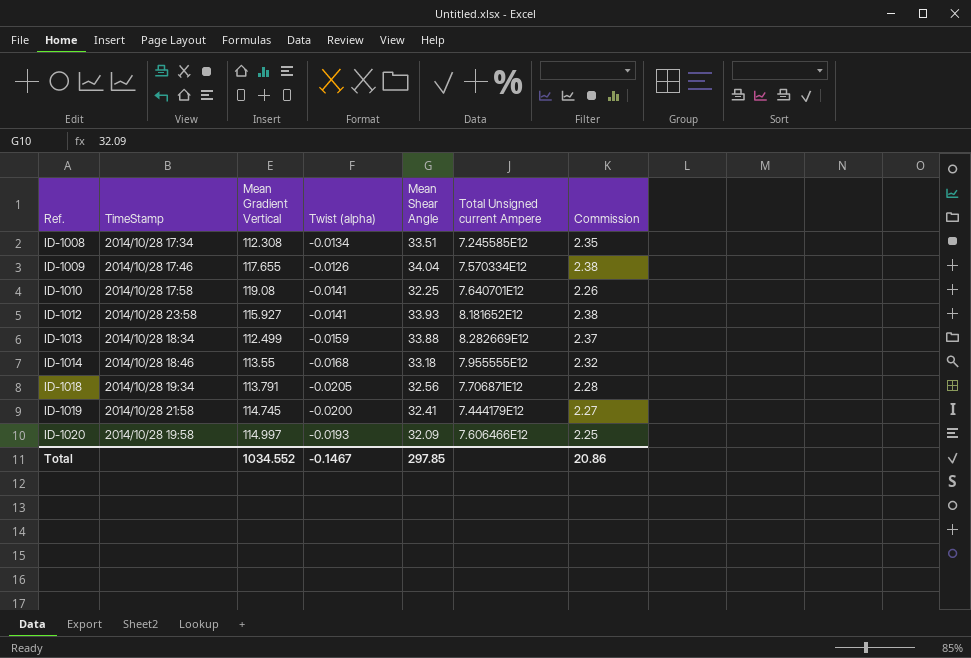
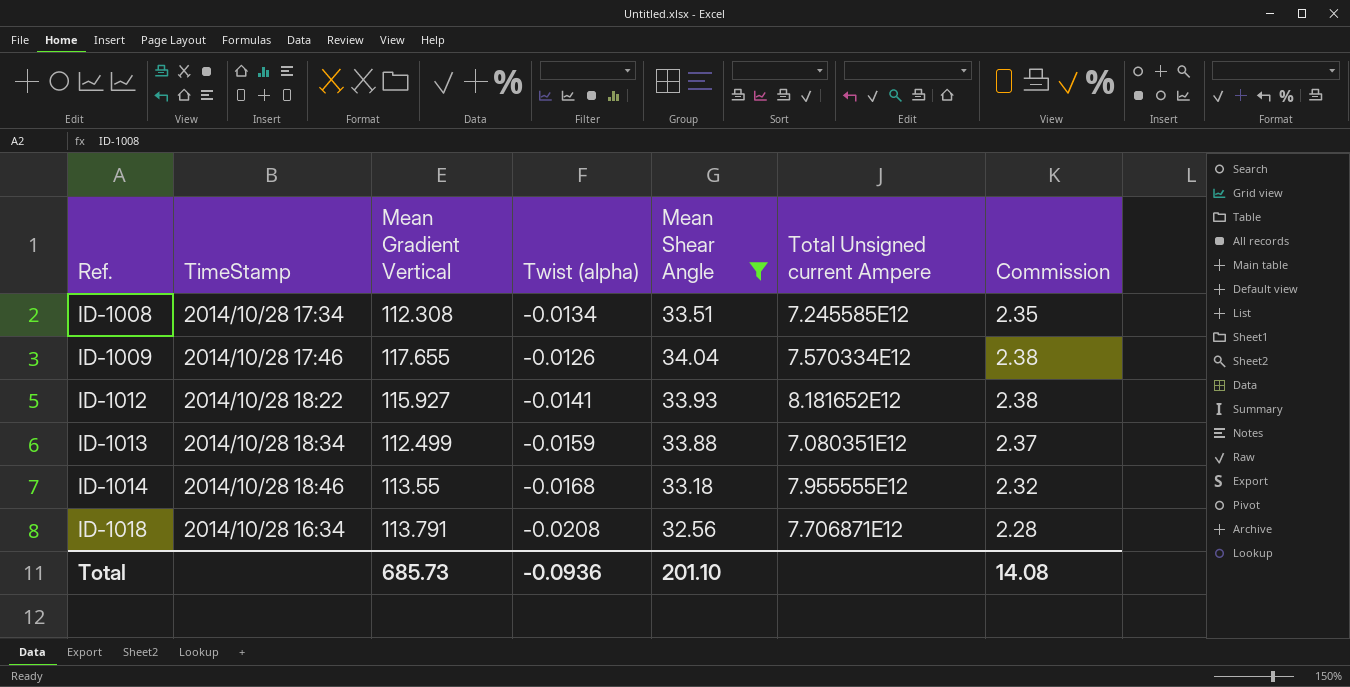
filter: none -> Mean Shear Angle >= 32.56
ID-1012 | TimeStamp: 2014/10/28 23:58 -> 2014/10/28 18:22
ID-1013 | Total Unsigned current Ampere: 8.282669E12 -> 7.080351E12
ID-1018 | TimeStamp: 2014/10/28 19:34 -> 2014/10/28 16:34
ID-1018 | Twist (alpha): -0.0205 -> -0.0208
Total | Mean Gradient Vertical: 1034.552 -> 685.73
Total | Twist (alpha): -0.1467 -> -0.0936
Total | Mean Shear Angle: 297.85 -> 201.10
Total | Commission: 20.86 -> 14.08

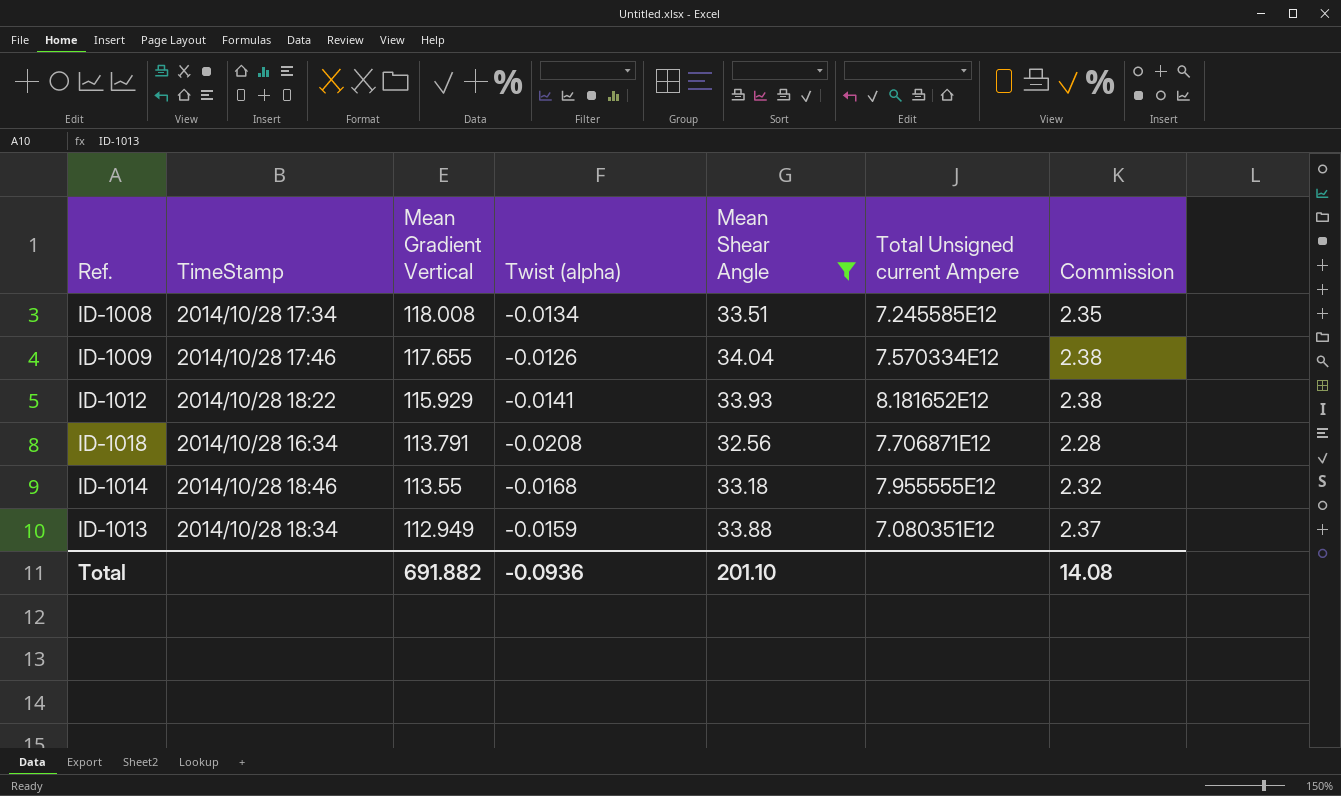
row order: Ref. ascending -> Mean Gradient Vertical descending
ID-1008 | Mean Gradient Vertical: 112.308 -> 118.008
ID-1012 | Mean Gradient Vertical: 115.927 -> 115.929
ID-1013 | Mean Gradient Vertical: 112.499 -> 112.949
Total | Mean Gradient Vertical: 685.73 -> 691.882

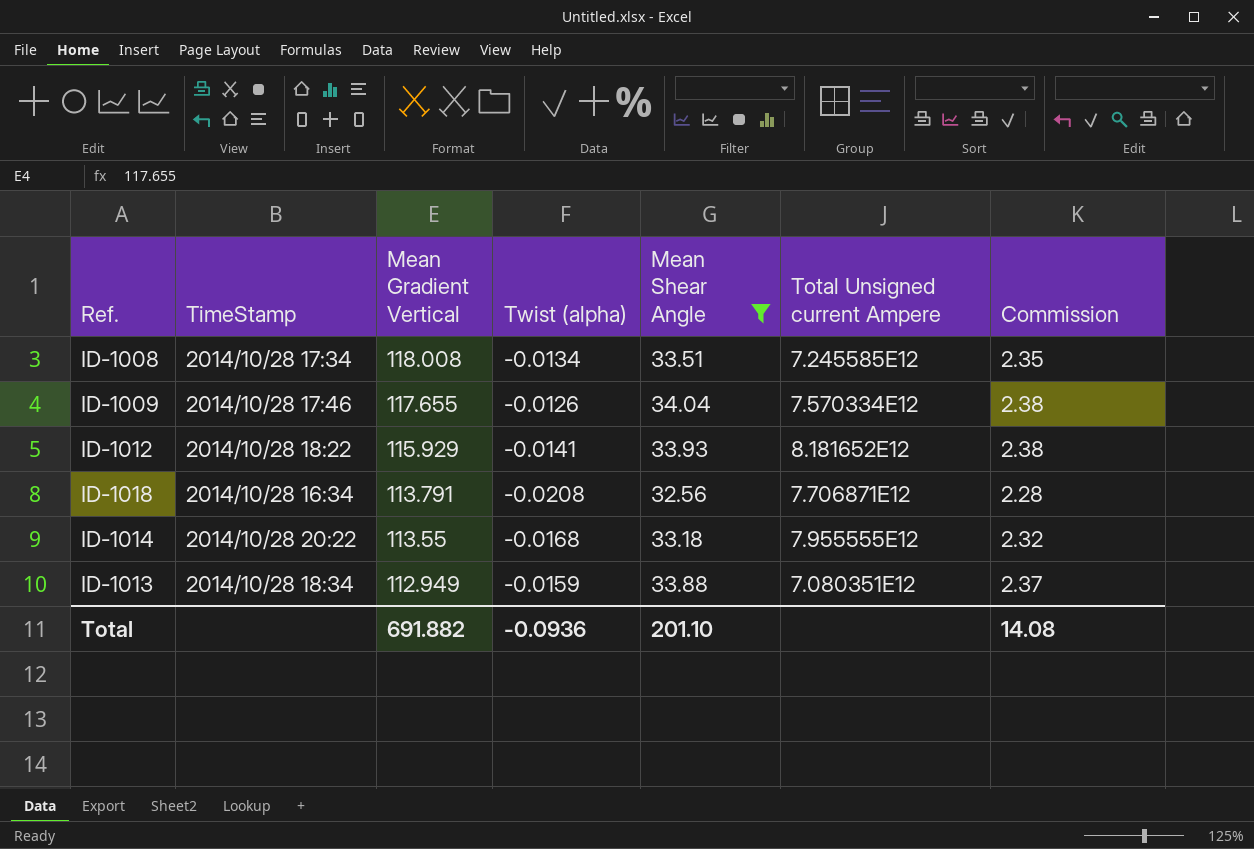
ID-1014 | TimeStamp: 2014/10/28 18:46 -> 2014/10/28 20:22

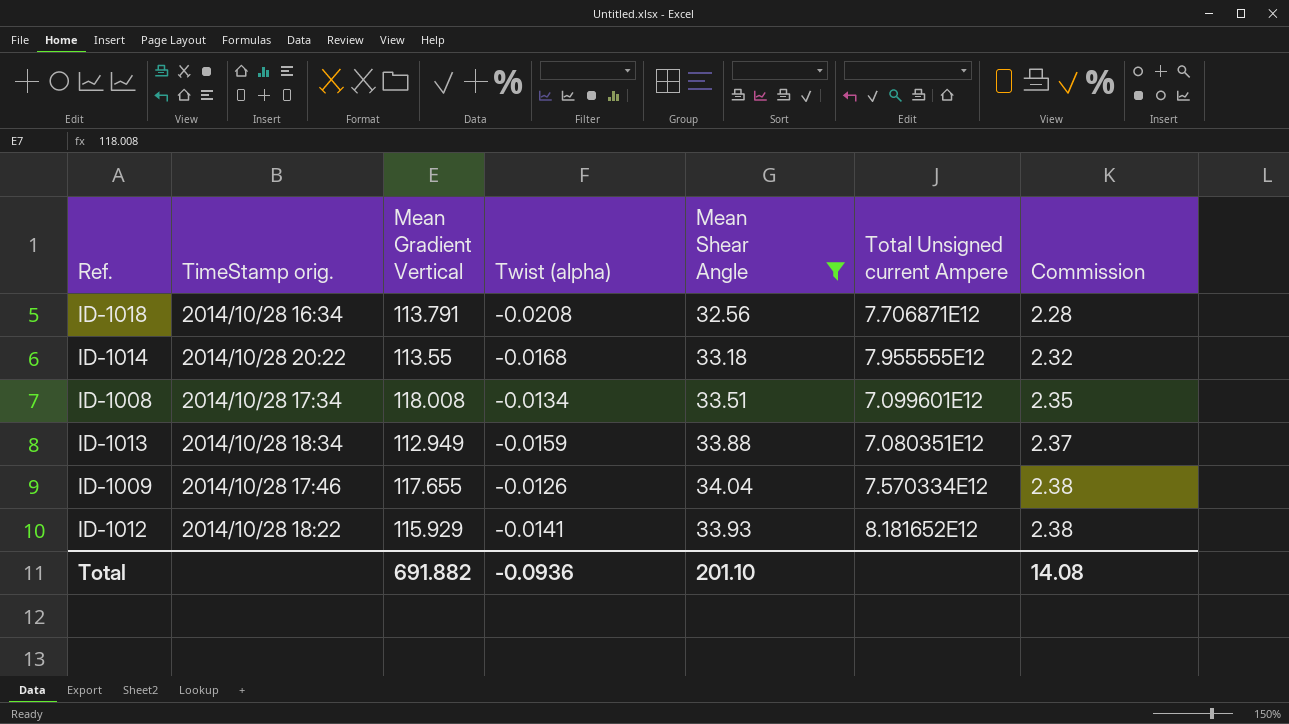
row order: Mean Gradient Vertical descending -> Commission ascending
column name: TimeStamp -> TimeStamp orig.
ID-1008 | Total Unsigned current Ampere: 7.245585E12 -> 7.099601E12

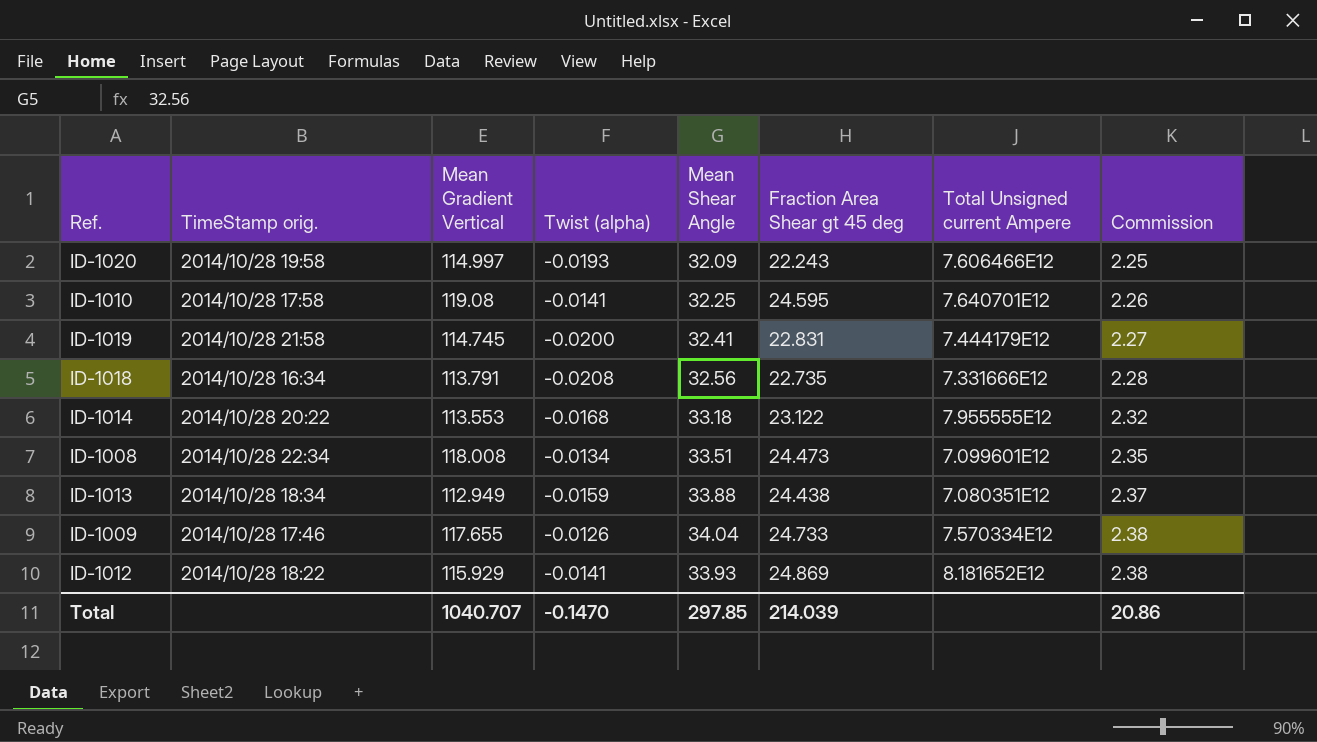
filter: Mean Shear Angle >= 32.56 -> none
column Fraction Area Shear gt 45 deg | position: none -> 6
ID-1018 | Total Unsigned current Ampere: 7.706871E12 -> 7.331666E12
ID-1014 | Mean Gradient Vertical: 113.55 -> 113.553
ID-1008 | TimeStamp orig.: 2014/10/28 17:34 -> 2014/10/28 22:34
Total | Mean Gradient Vertical: 691.882 -> 1040.707
Total | Twist (alpha): -0.0936 -> -0.1470
Total | Mean Shear Angle: 201.10 -> 297.85
Total | Commission: 14.08 -> 20.86

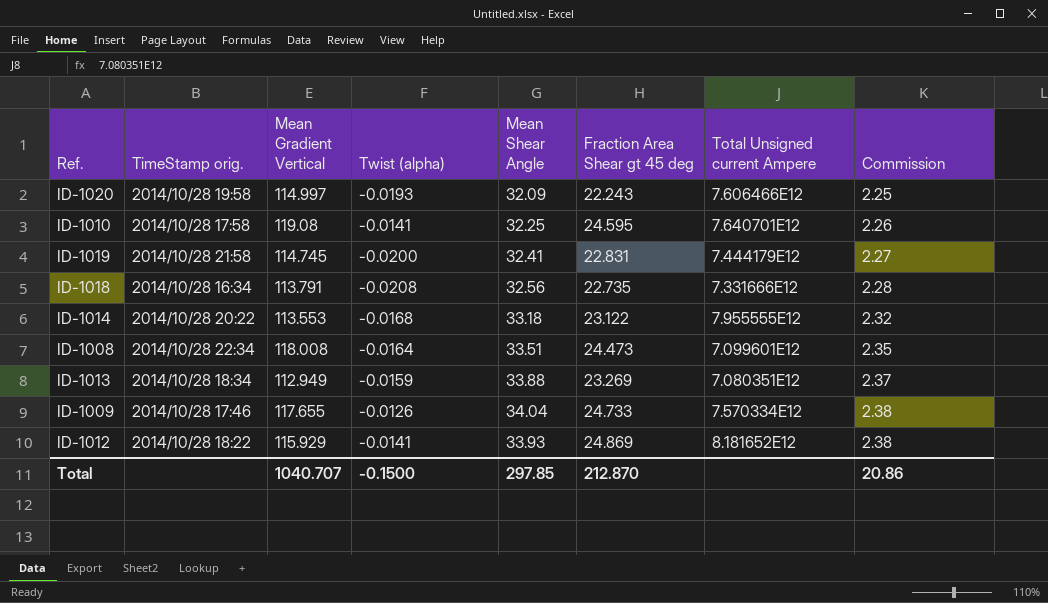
ID-1008 | Twist (alpha): -0.0134 -> -0.0164
ID-1013 | Fraction Area Shear gt 45 deg: 24.438 -> 23.269
Total | Twist (alpha): -0.1470 -> -0.1500
Total | Fraction Area Shear gt 45 deg: 214.039 -> 212.870

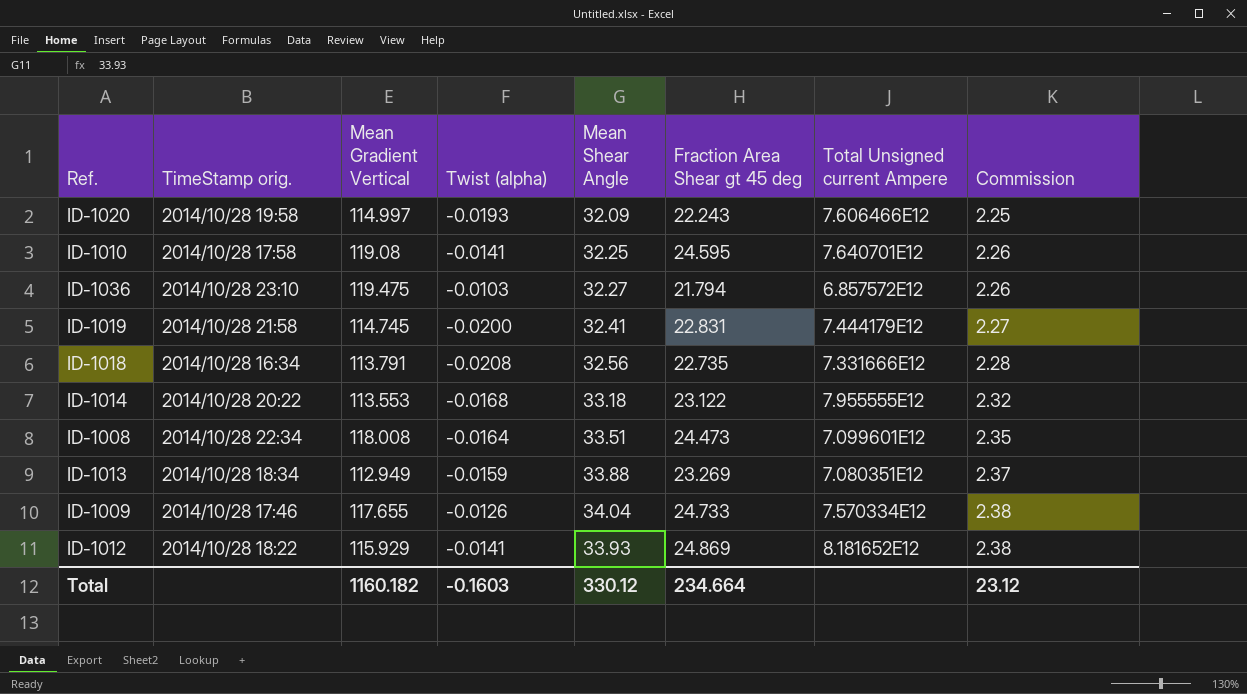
row ID-1036: none -> 2014/10/28 23:10 | 119.475 | -0.0103 | 32.27 | 21.794 | 6.857572E12 | 2.26
Total | Mean Gradient Vertical: 1040.707 -> 1160.182
Total | Twist (alpha): -0.1500 -> -0.1603
Total | Mean Shear Angle: 297.85 -> 330.12
Total | Fraction Area Shear gt 45 deg: 212.870 -> 234.664
Total | Commission: 20.86 -> 23.12

